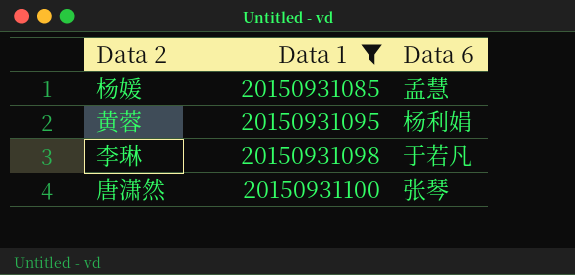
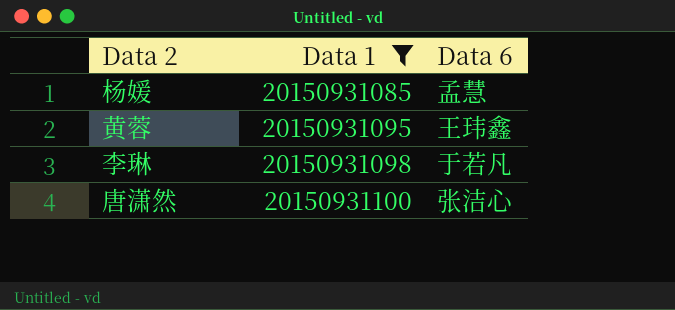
黄蓉 | Data 6: 杨利娟 -> 王玮鑫
唐潇然 | Data 6: 张琴 -> 张洁心

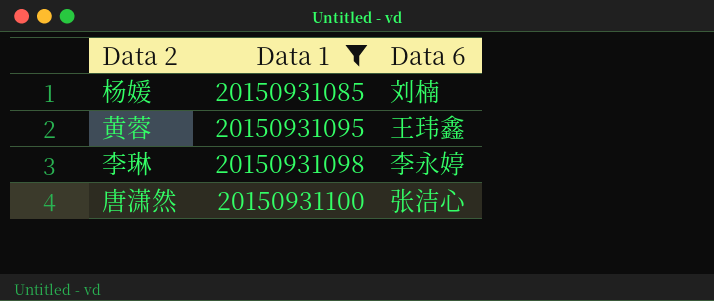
杨媛 | Data 6: 孟慧 -> 刘楠
李琳 | Data 6: 于若凡 -> 李永婷

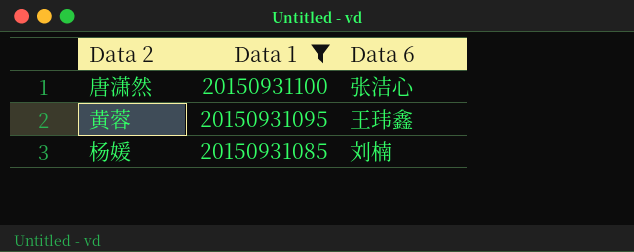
row order: Data 1 ascending -> Data 1 descending
row 李琳: 20150931098 | 李永婷 -> none

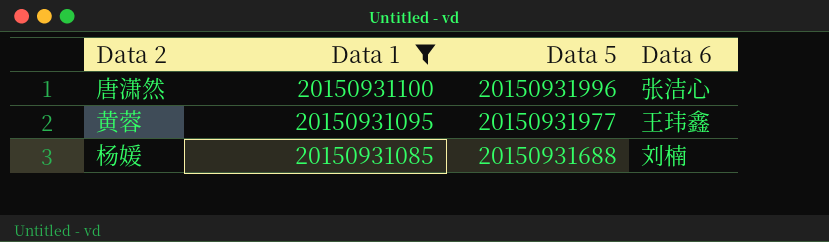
column Data 5 | position: none -> 3

